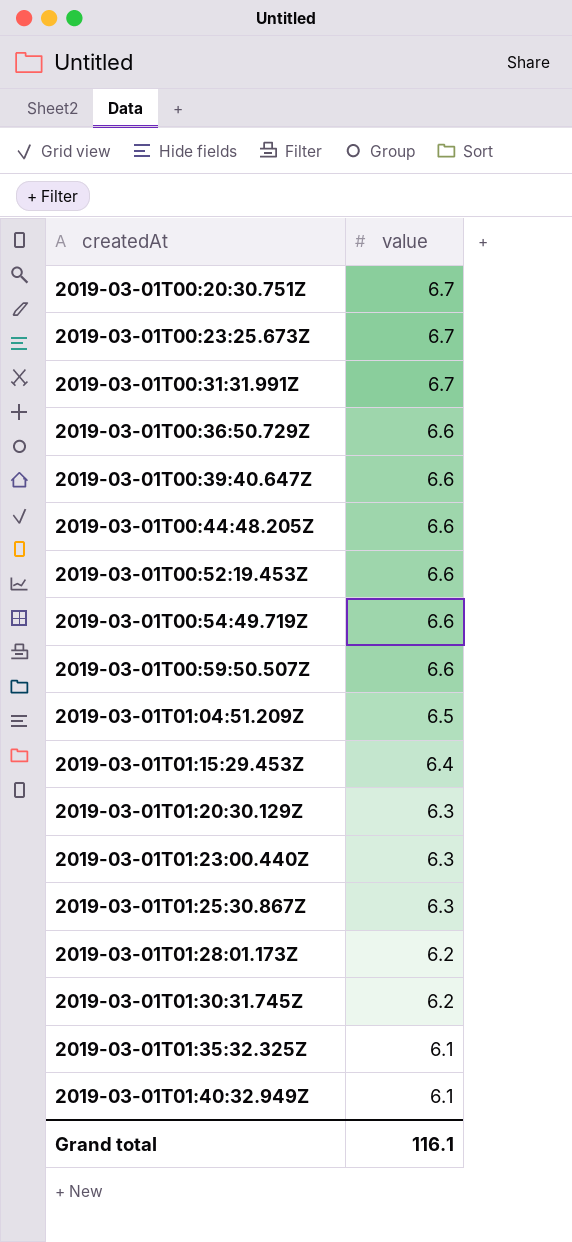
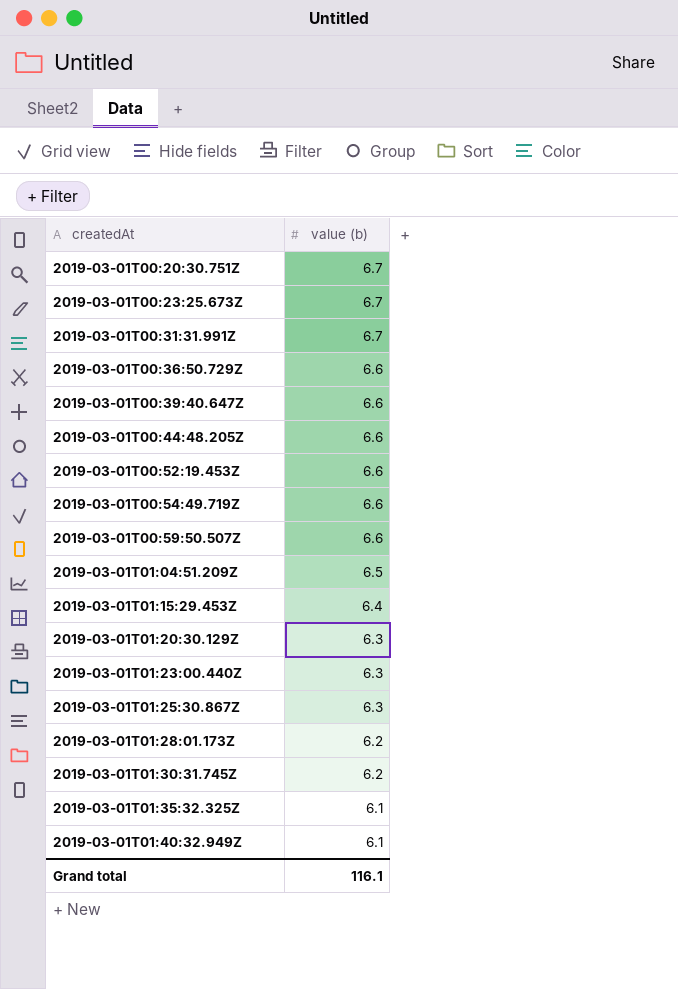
column name: value -> value (b)

